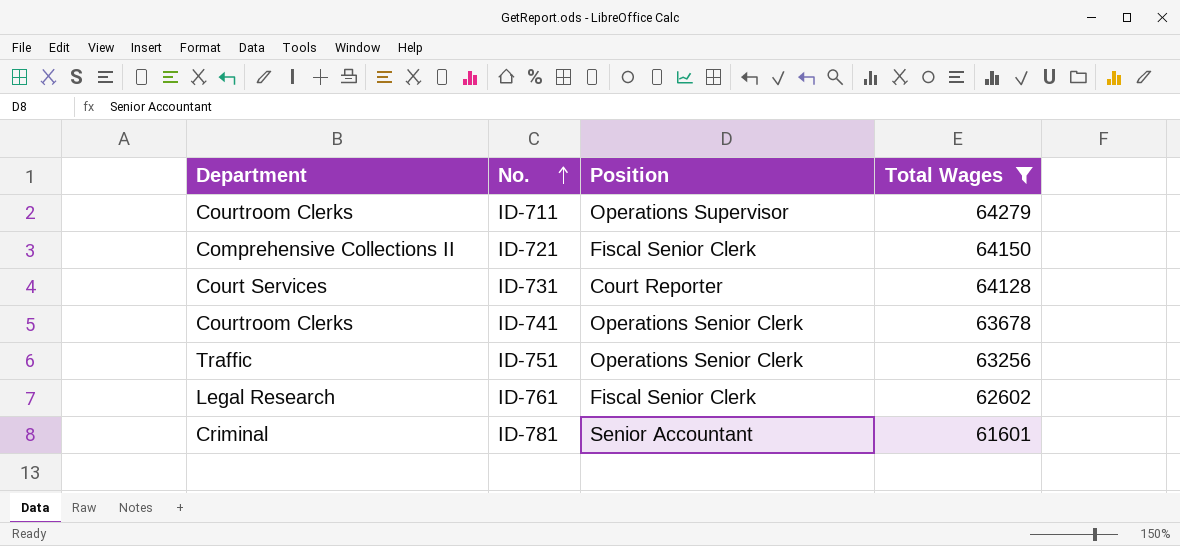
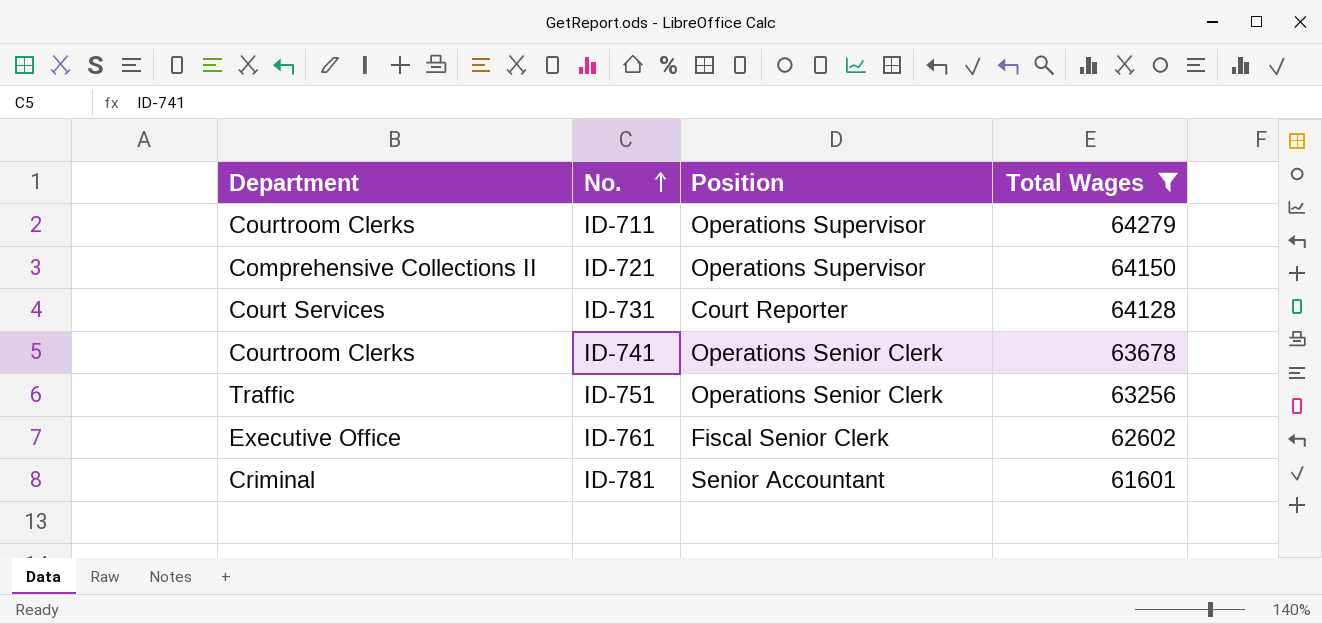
ID-721 | Position: Fiscal Senior Clerk -> Operations Supervisor
ID-761 | Department: Legal Research -> Executive Office

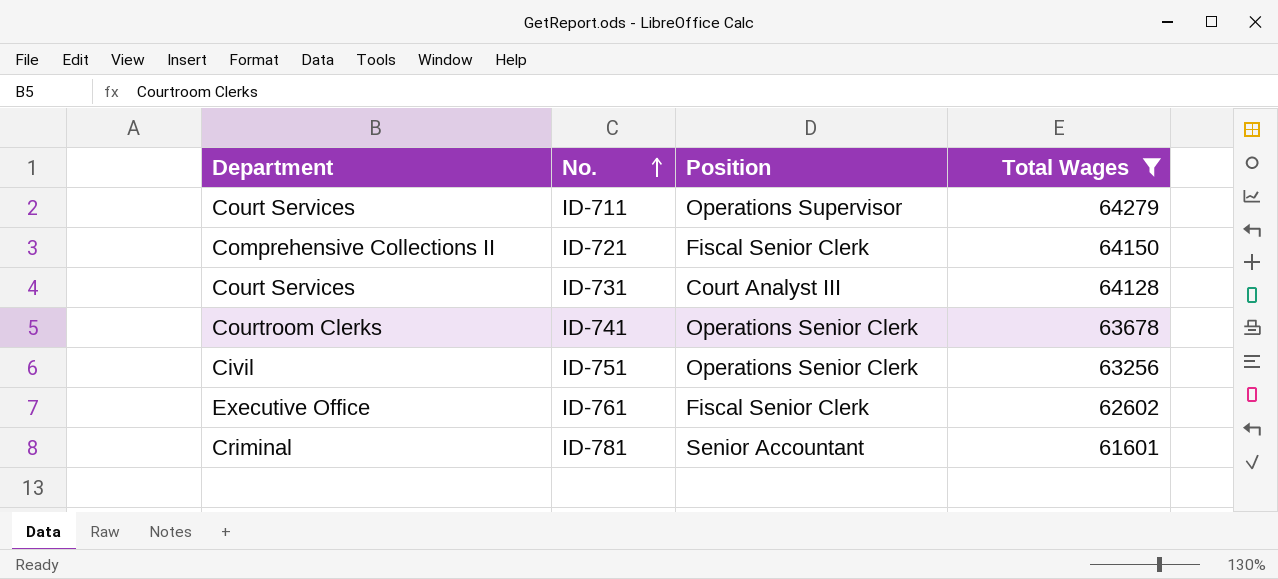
ID-711 | Department: Courtroom Clerks -> Court Services
ID-721 | Position: Operations Supervisor -> Fiscal Senior Clerk
ID-731 | Position: Court Reporter -> Court Analyst III
ID-751 | Department: Traffic -> Civil

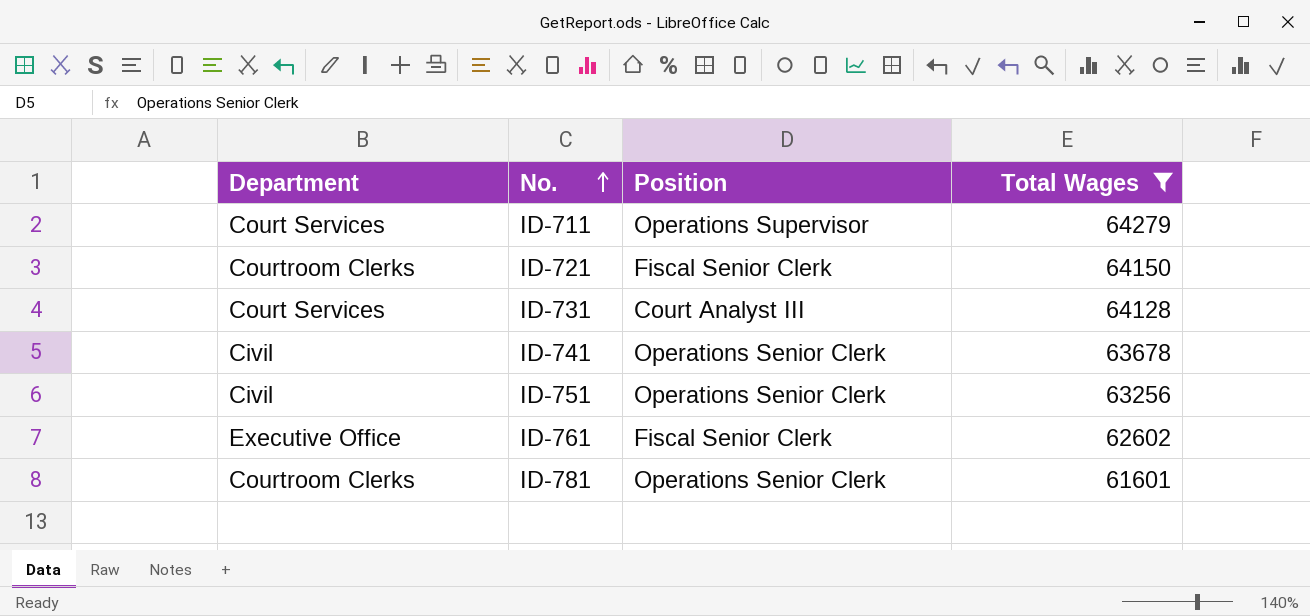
ID-721 | Department: Comprehensive Collections II -> Courtroom Clerks
ID-741 | Department: Courtroom Clerks -> Civil
ID-781 | Department: Criminal -> Courtroom Clerks
ID-781 | Position: Senior Accountant -> Operations Senior Clerk

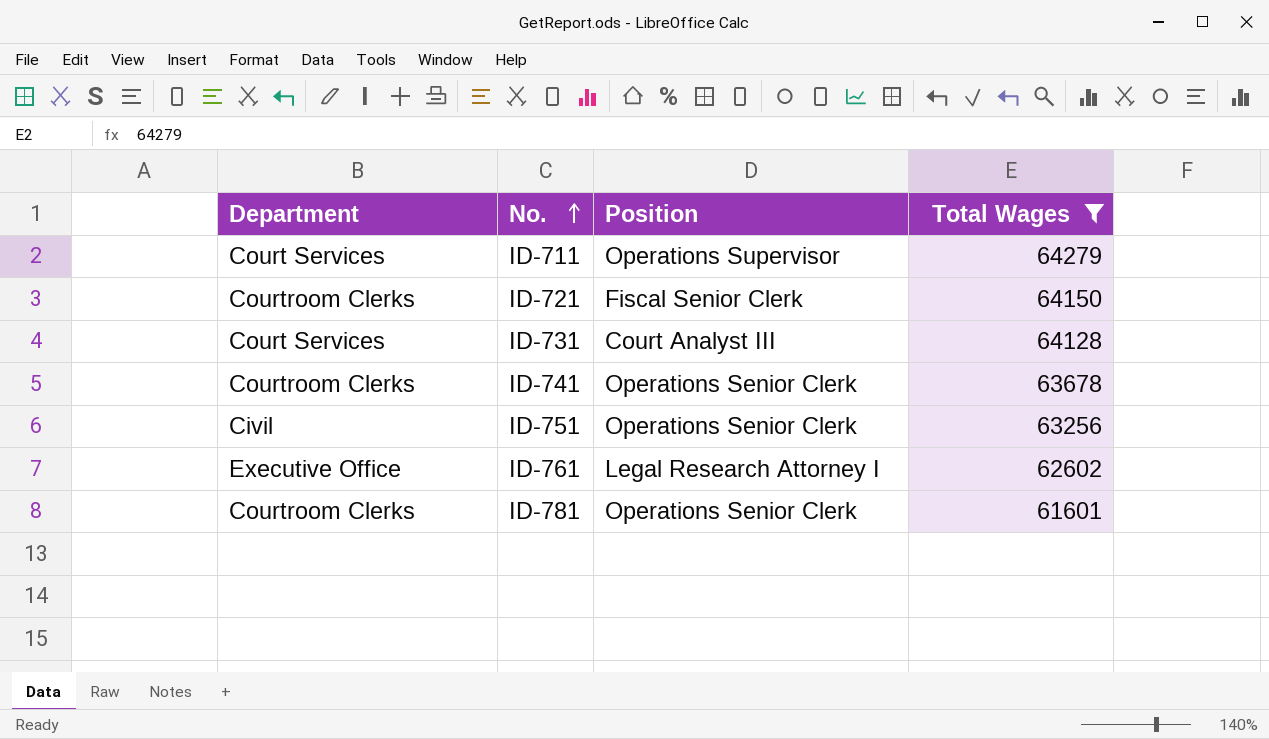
ID-741 | Department: Civil -> Courtroom Clerks
ID-761 | Position: Fiscal Senior Clerk -> Legal Research Attorney I

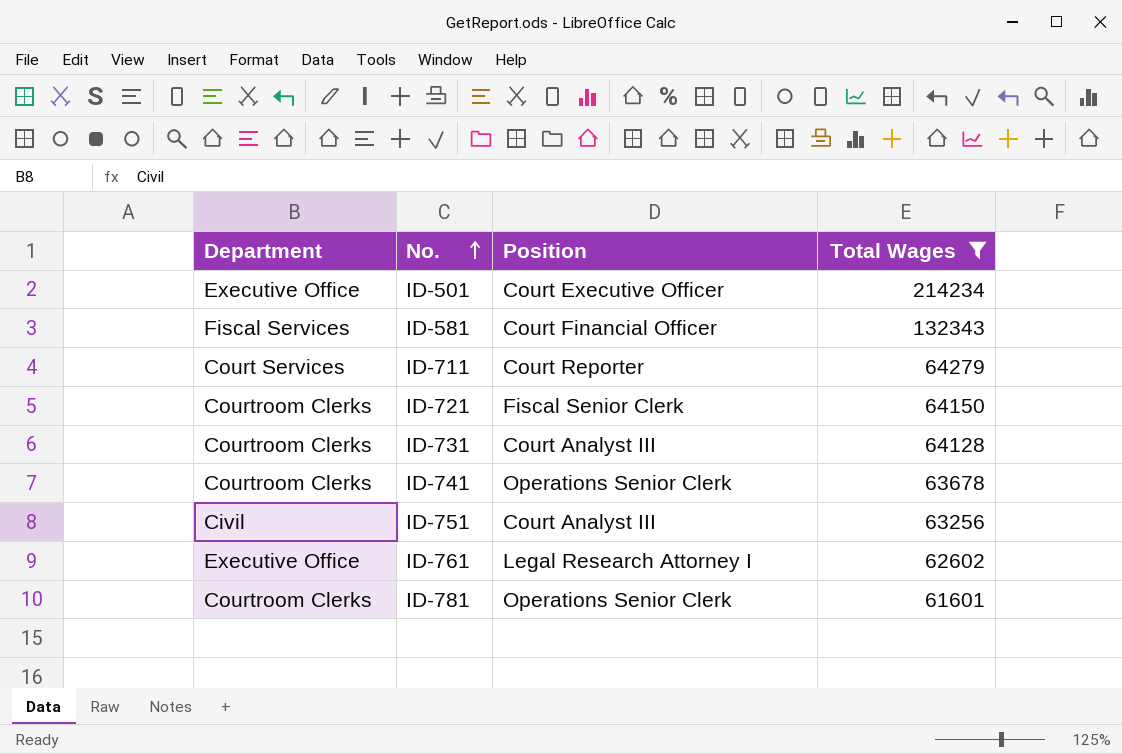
row ID-501: none -> Executive Office | Court Executive Officer | 214234
row ID-581: none -> Fiscal Services | Court Financial Officer | 132343
ID-711 | Position: Operations Supervisor -> Court Reporter
ID-731 | Department: Court Services -> Courtroom Clerks
ID-751 | Position: Operations Senior Clerk -> Court Analyst III

